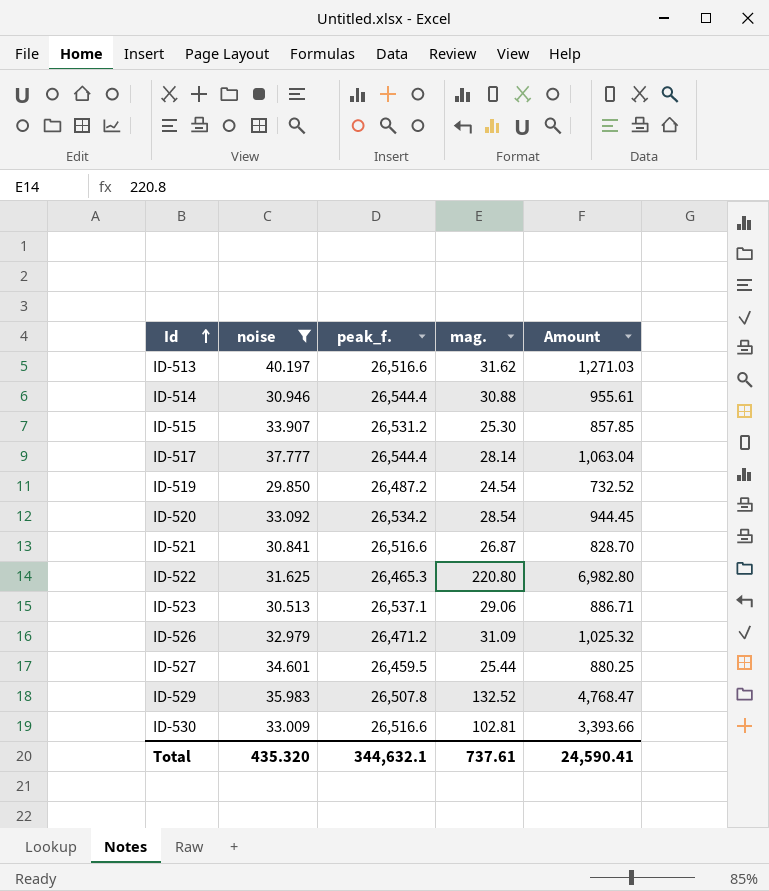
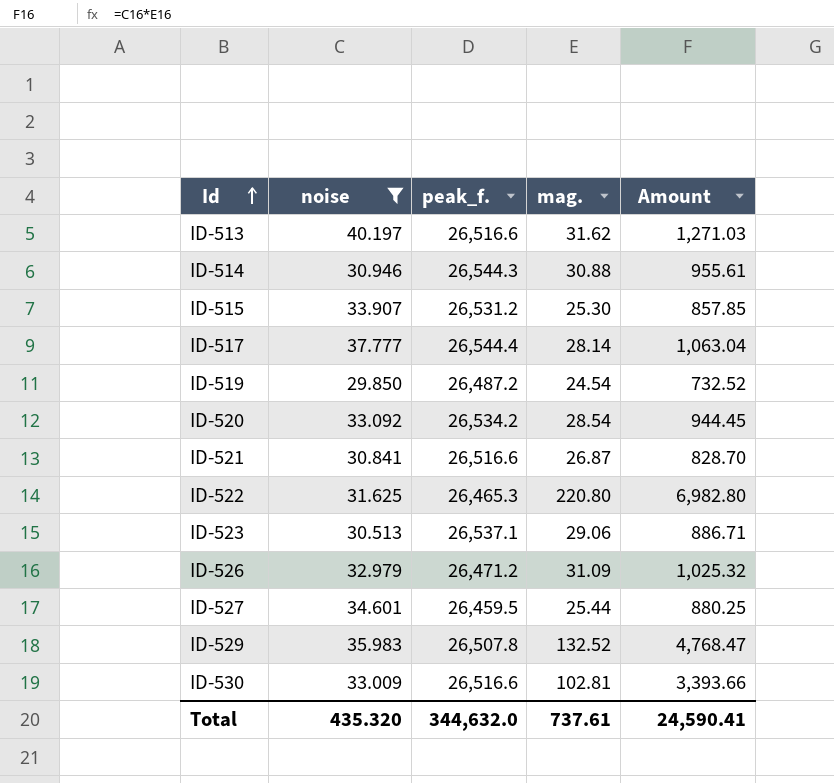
ID-514 | peak_f.: 26,544.4 -> 26,544.3
Total | peak_f.: 344,632.1 -> 344,632.0

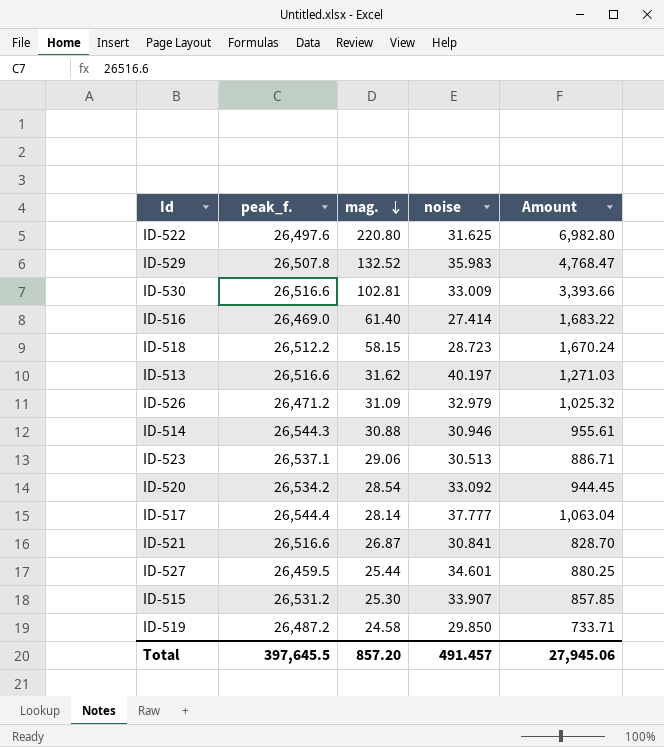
filter: noise >= 29.850 -> none
row order: Id ascending -> mag. descending
column noise | position: 2 -> 4
ID-522 | peak_f.: 26,465.3 -> 26,497.6
ID-519 | mag.: 24.54 -> 24.58
ID-519 | Amount: 732.52 -> 733.71
Total | peak_f.: 344,632.0 -> 397,645.5
Total | mag.: 737.61 -> 857.20
Total | noise: 435.320 -> 491.457
Total | Amount: 24,590.41 -> 27,945.06

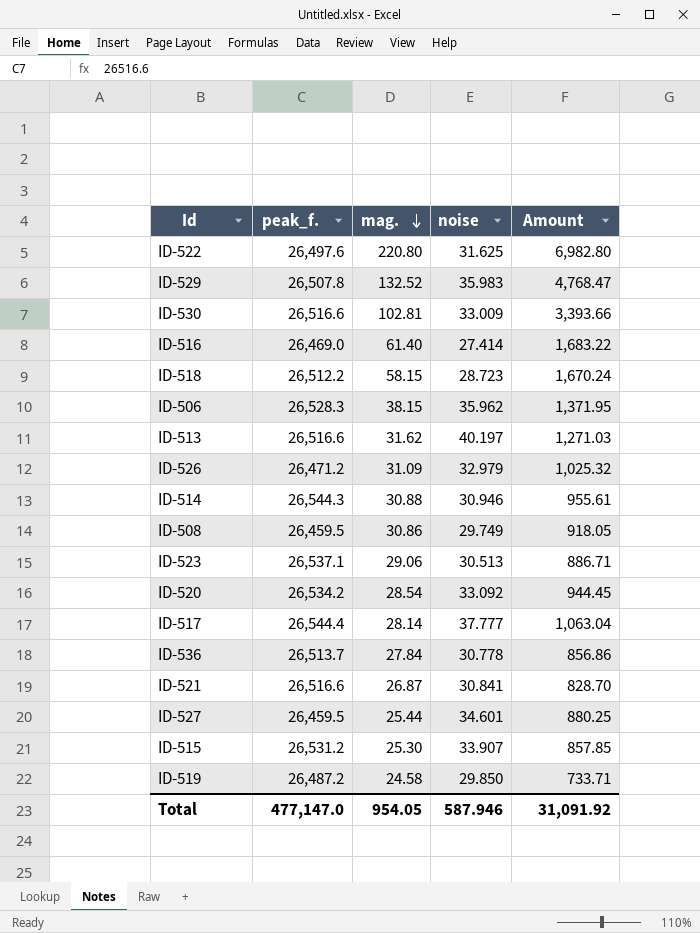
row ID-506: none -> 26,528.3 | 38.15 | 35.962 | 1,371.95
row ID-508: none -> 26,459.5 | 30.86 | 29.749 | 918.05
row ID-536: none -> 26,513.7 | 27.84 | 30.778 | 856.86
Total | peak_f.: 397,645.5 -> 477,147.0
Total | mag.: 857.20 -> 954.05
Total | noise: 491.457 -> 587.946
Total | Amount: 27,945.06 -> 31,091.92

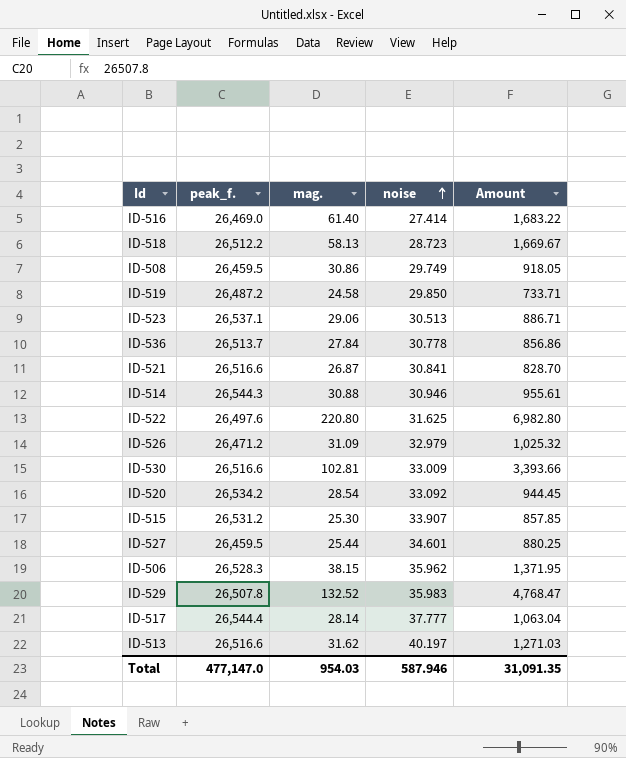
row order: mag. descending -> noise ascending
ID-518 | mag.: 58.15 -> 58.13
ID-518 | Amount: 1,670.24 -> 1,669.67
Total | mag.: 954.05 -> 954.03
Total | Amount: 31,091.92 -> 31,091.35

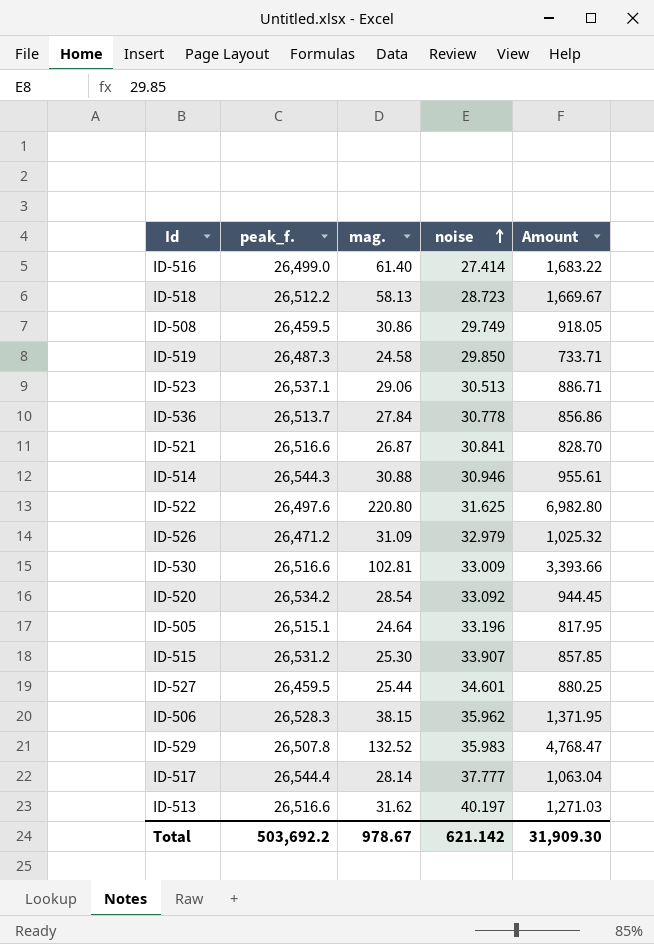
ID-516 | peak_f.: 26,469.0 -> 26,499.0
ID-519 | peak_f.: 26,487.2 -> 26,487.3
row ID-505: none -> 26,515.1 | 24.64 | 33.196 | 817.95
Total | peak_f.: 477,147.0 -> 503,692.2
Total | mag.: 954.03 -> 978.67
Total | noise: 587.946 -> 621.142
Total | Amount: 31,091.35 -> 31,909.30

